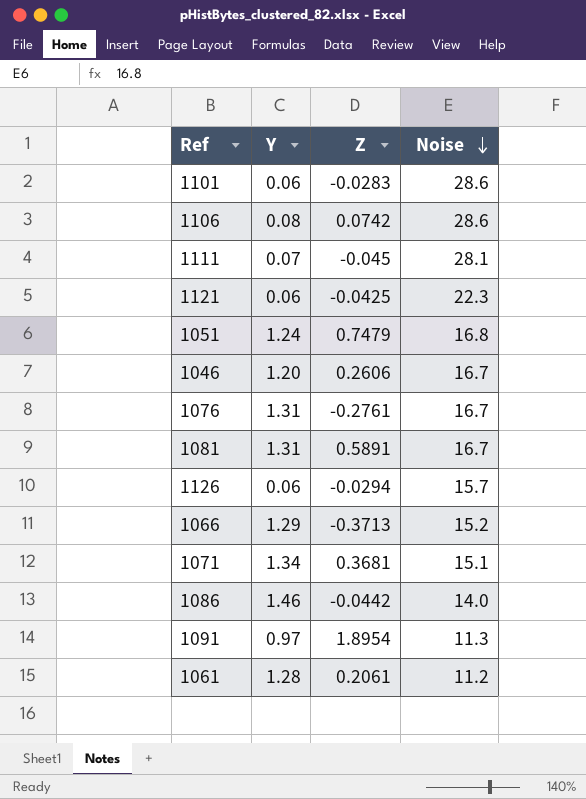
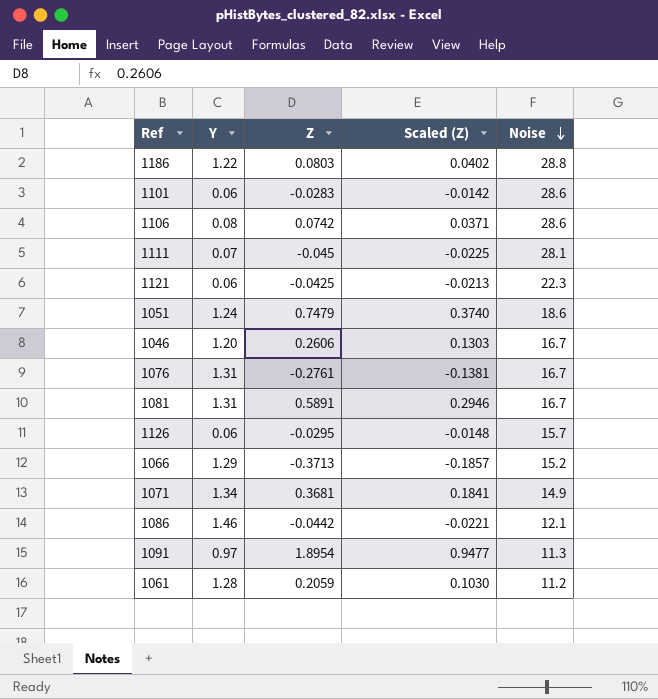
column Scaled (Z) | formula: none -> [Z] * 0.5
row 1186: none -> 1.22 | 0.0803 | 0.0402 | 28.8
1051 | Noise: 16.8 -> 18.6
1126 | Z: -0.0294 -> -0.0295
1071 | Noise: 15.1 -> 14.9
1086 | Noise: 14.0 -> 12.1
1061 | Z: 0.2061 -> 0.2059

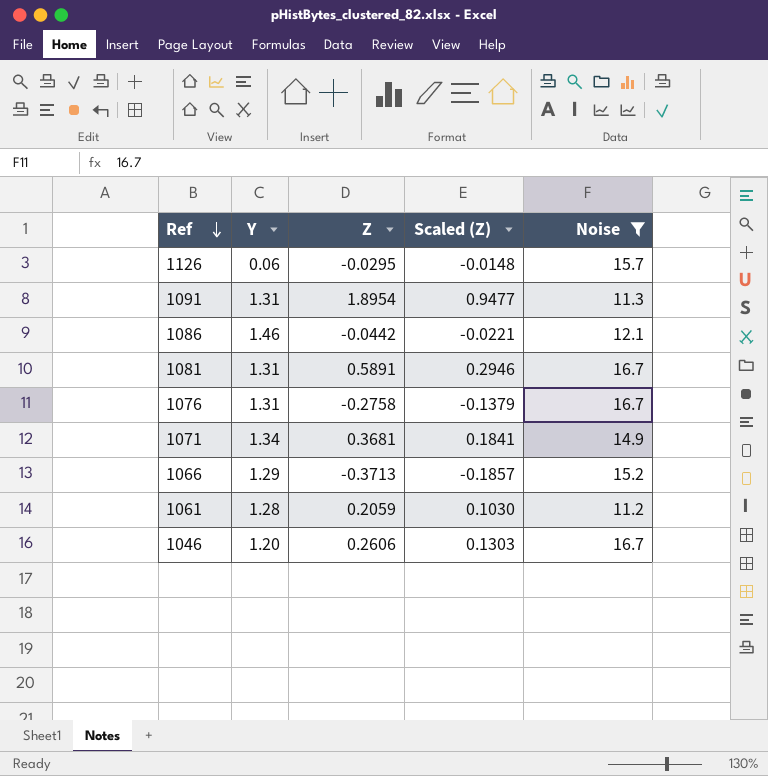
filter: none -> Noise <= 16.7
row order: Noise descending -> Ref descending
1091 | Y: 0.97 -> 1.31
1076 | Z: -0.2761 -> -0.2758
1076 | Scaled (Z): -0.1381 -> -0.1379

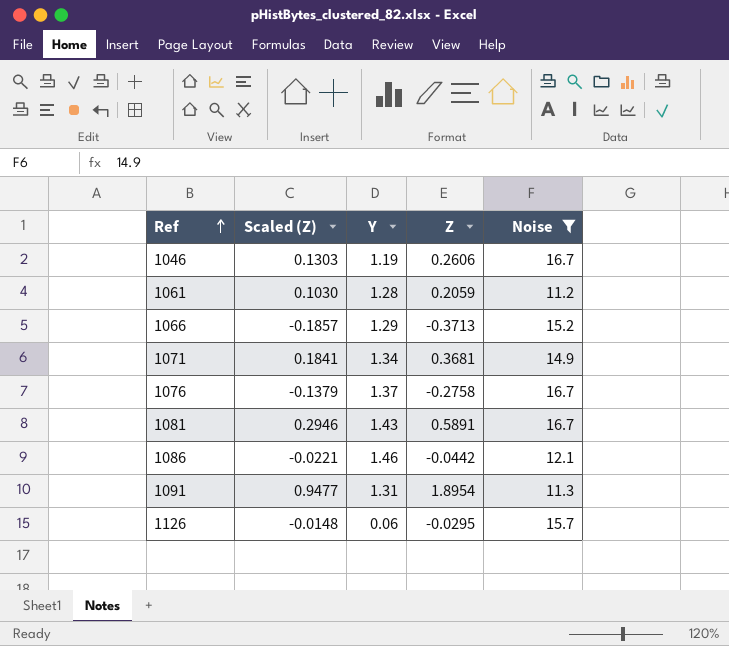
row order: Ref descending -> Ref ascending
column Scaled (Z) | position: 4 -> 2
1046 | Y: 1.20 -> 1.19
1076 | Y: 1.31 -> 1.37
1081 | Y: 1.31 -> 1.43

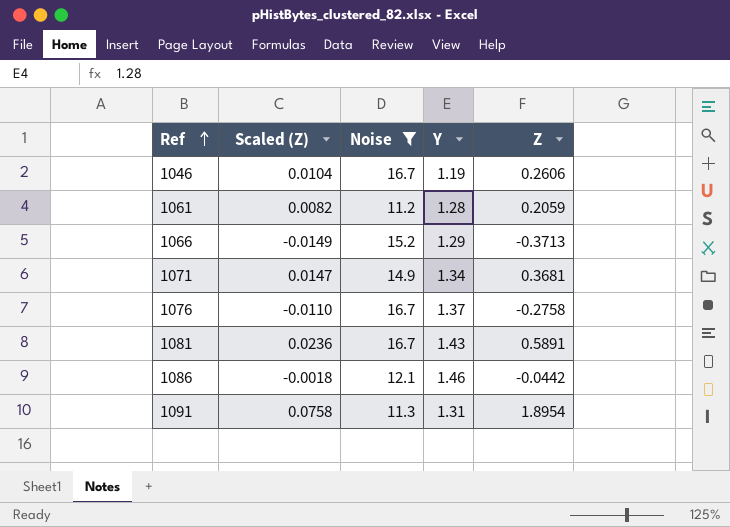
column Scaled (Z) | formula: [Z] * 0.5 -> [Z] * 0.04
column Noise | position: 5 -> 3
row 1126: -0.0148 | 0.06 | -0.0295 | 15.7 -> none

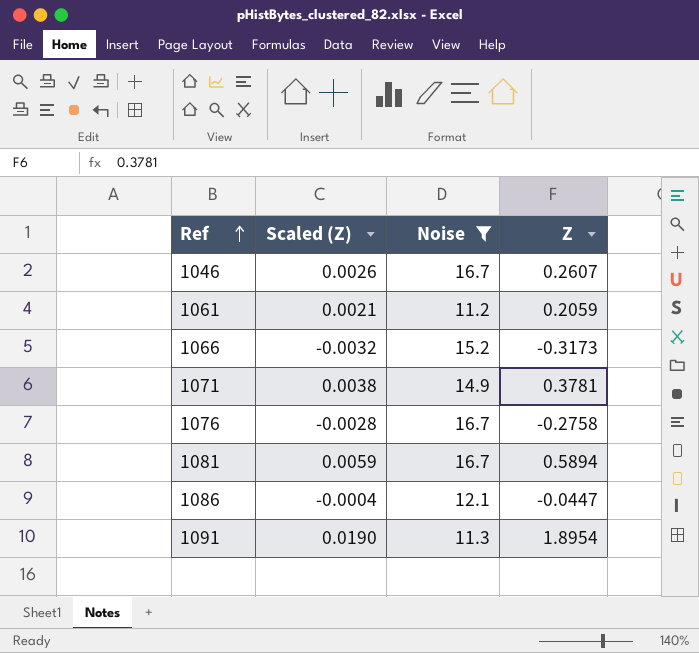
column Y | position: 4 -> none
column Scaled (Z) | formula: [Z] * 0.04 -> [Z] * 0.01
1046 | Z: 0.2606 -> 0.2607
1066 | Z: -0.3713 -> -0.3173
1071 | Z: 0.3681 -> 0.3781
1081 | Z: 0.5891 -> 0.5894
1086 | Z: -0.0442 -> -0.0447

